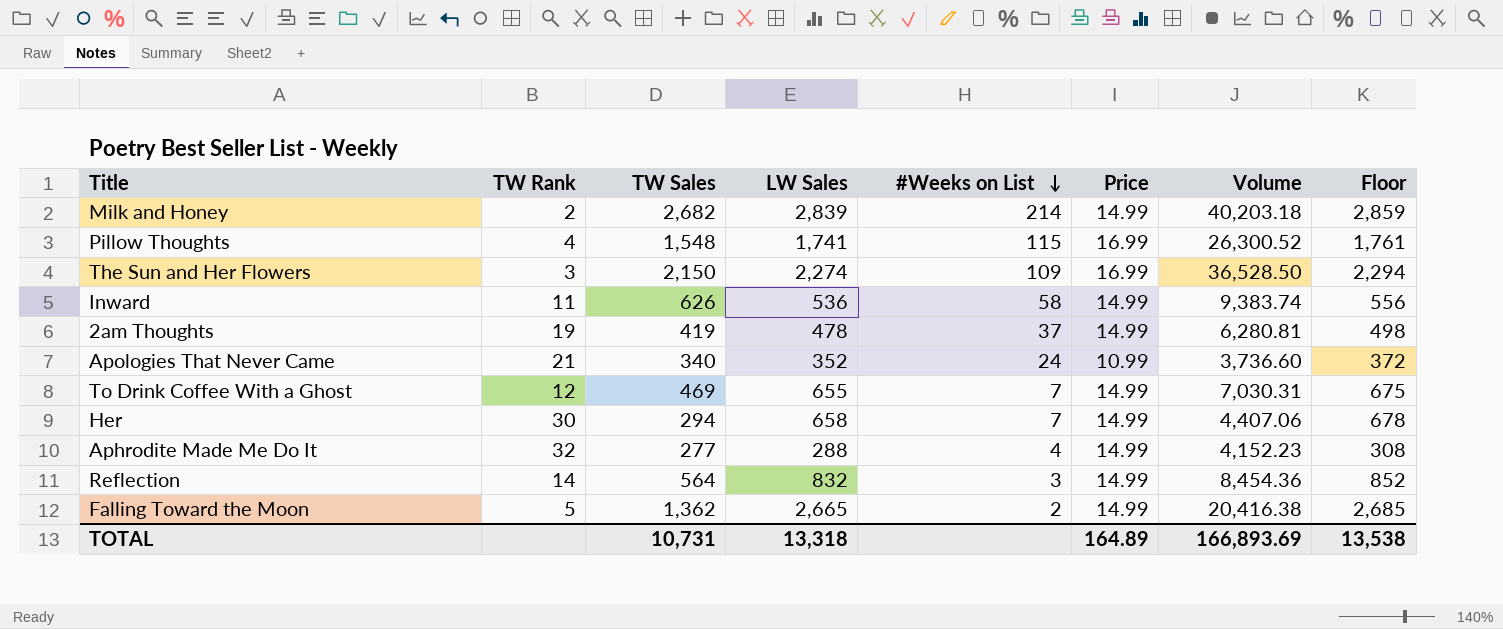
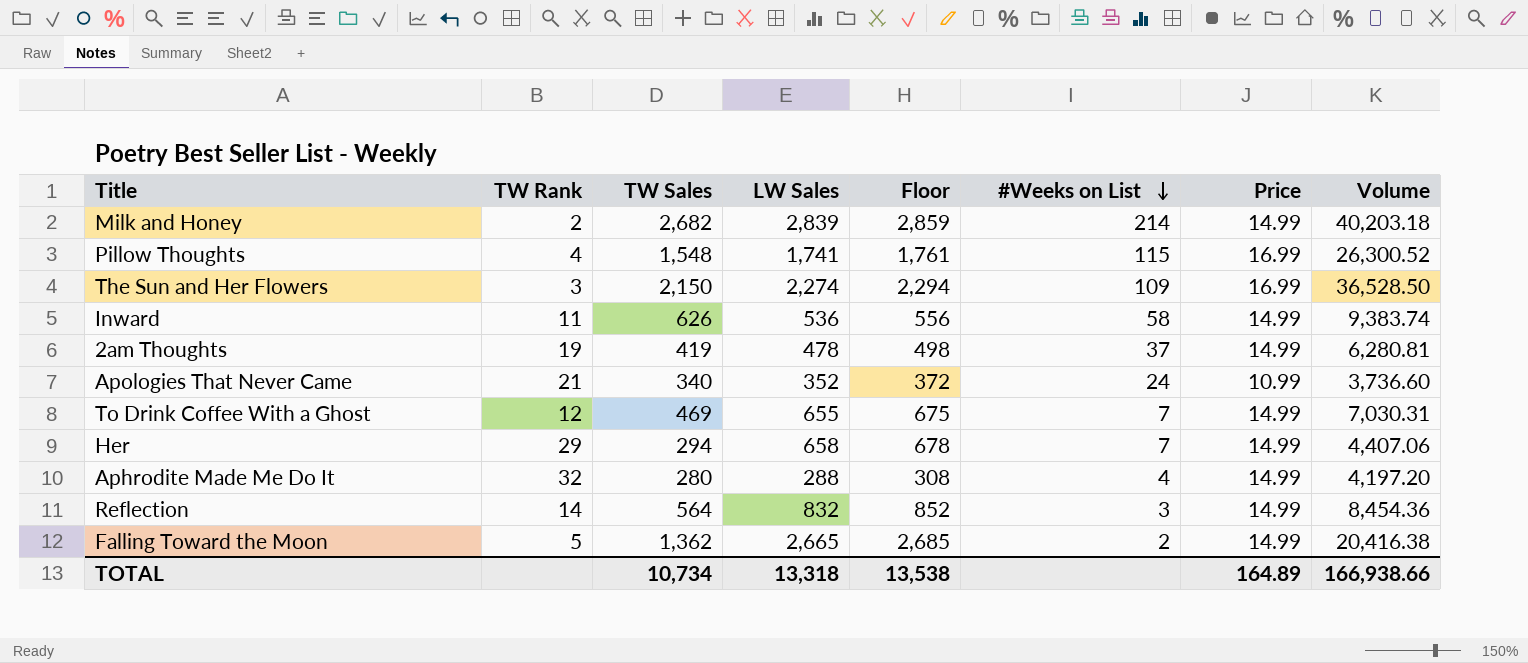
column Floor | position: 8 -> 5
Her | TW Rank: 30 -> 29
Aphrodite Made Me Do It | TW Sales: 277 -> 280
Aphrodite Made Me Do It | Volume: 4,152.23 -> 4,197.20
TOTAL | TW Sales: 10,731 -> 10,734
TOTAL | Volume: 166,893.69 -> 166,938.66

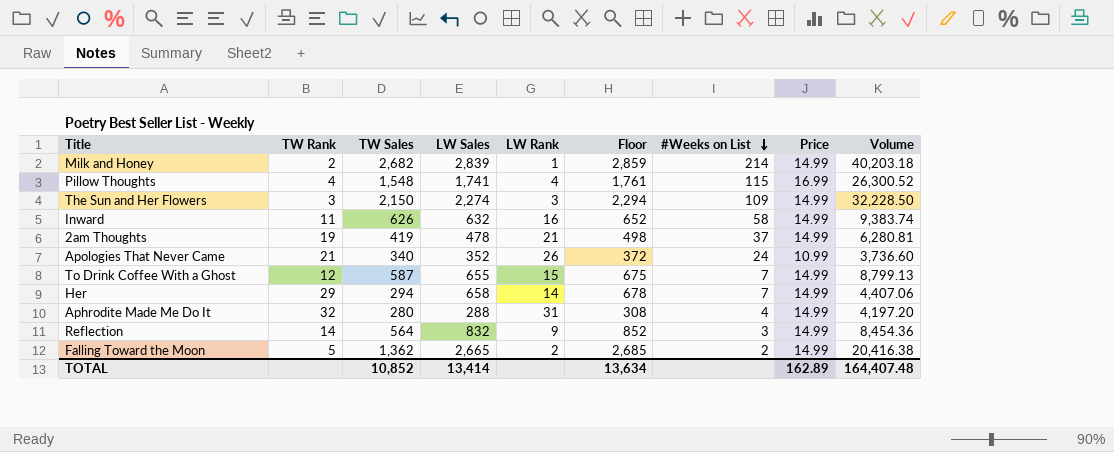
column LW Rank | position: none -> 5
The Sun and Her Flowers | Price: 16.99 -> 14.99
The Sun and Her Flowers | Volume: 36,528.50 -> 32,228.50
Inward | LW Sales: 536 -> 632
Inward | Floor: 556 -> 652
To Drink Coffee With a Ghost | TW Sales: 469 -> 587
To Drink Coffee With a Ghost | Volume: 7,030.31 -> 8,799.13
TOTAL | TW Sales: 10,734 -> 10,852
TOTAL | LW Sales: 13,318 -> 13,414
TOTAL | Floor: 13,538 -> 13,634
TOTAL | Price: 164.89 -> 162.89
TOTAL | Volume: 166,938.66 -> 164,407.48

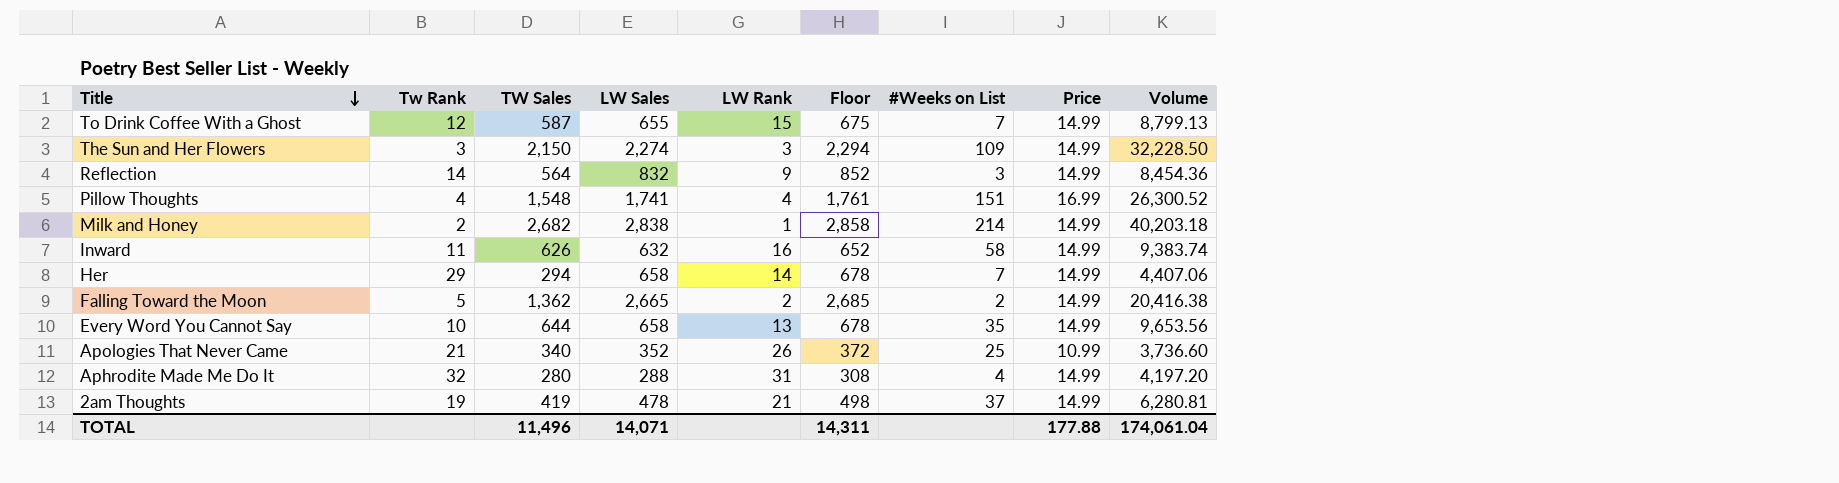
row order: #Weeks on List descending -> Title descending
column name: TW Rank -> Tw Rank
Pillow Thoughts | #Weeks on List: 115 -> 151
Milk and Honey | LW Sales: 2,839 -> 2,838
Milk and Honey | Floor: 2,859 -> 2,858
row Every Word You Cannot Say: none -> 10 | 644 | 658 | 13 | 678 | 35 | 14.99 | 9,653.56
Apologies That Never Came | #Weeks on List: 24 -> 25
TOTAL | TW Sales: 10,852 -> 11,496
TOTAL | LW Sales: 13,414 -> 14,071
TOTAL | Floor: 13,634 -> 14,311
TOTAL | Price: 162.89 -> 177.88
TOTAL | Volume: 164,407.48 -> 174,061.04

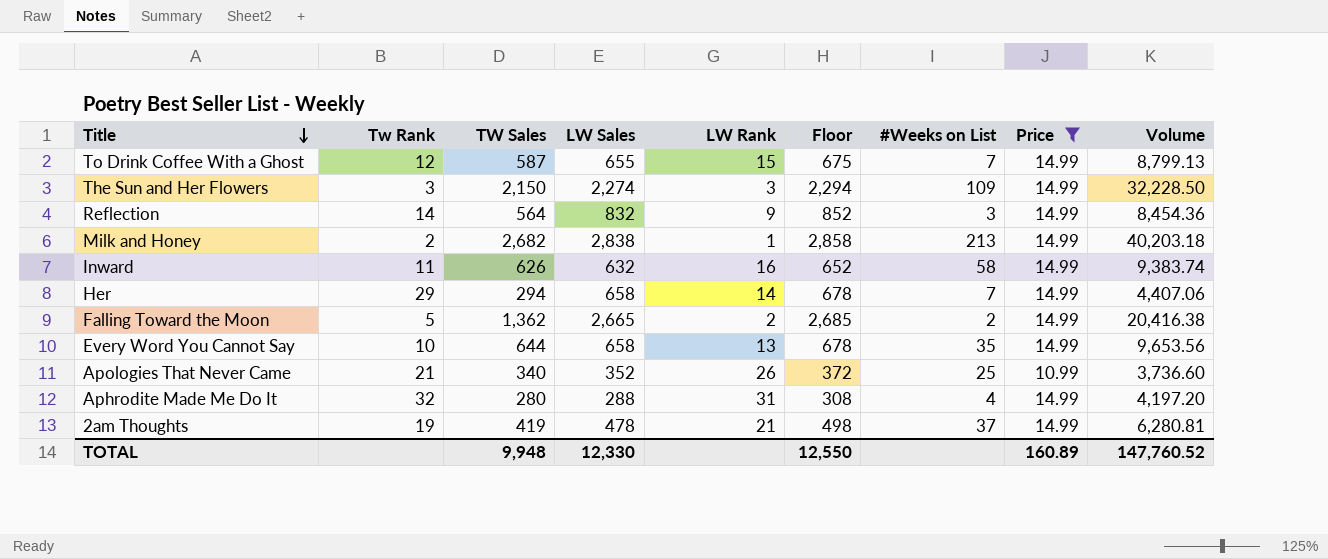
filter: none -> Price != 16.99
Milk and Honey | #Weeks on List: 214 -> 213
TOTAL | TW Sales: 11,496 -> 9,948
TOTAL | LW Sales: 14,071 -> 12,330
TOTAL | Floor: 14,311 -> 12,550
TOTAL | Price: 177.88 -> 160.89
TOTAL | Volume: 174,061.04 -> 147,760.52

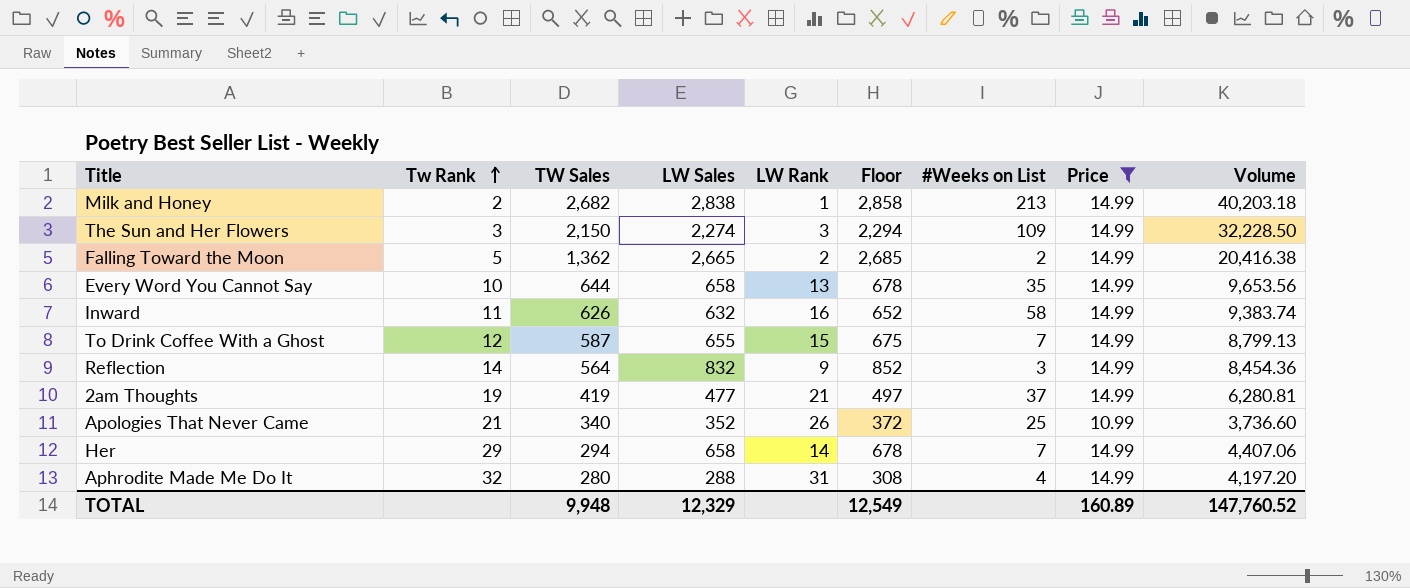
row order: Title descending -> Tw Rank ascending
2am Thoughts | LW Sales: 478 -> 477
2am Thoughts | Floor: 498 -> 497
TOTAL | LW Sales: 12,330 -> 12,329
TOTAL | Floor: 12,550 -> 12,549

